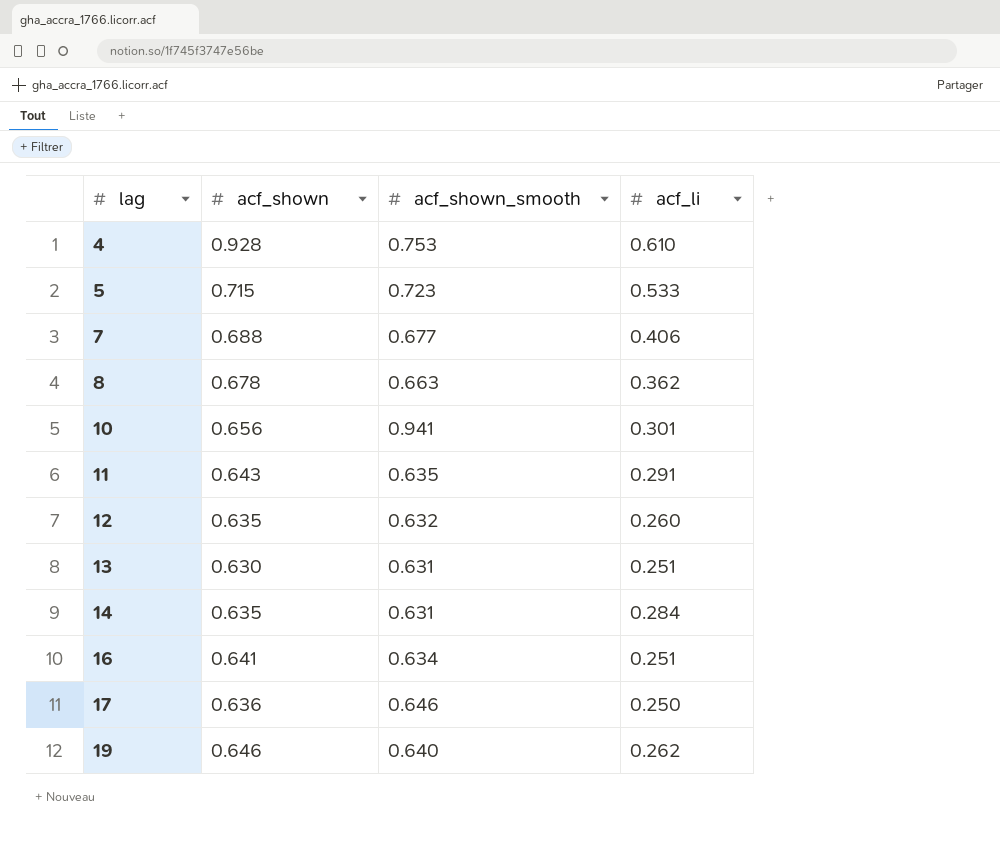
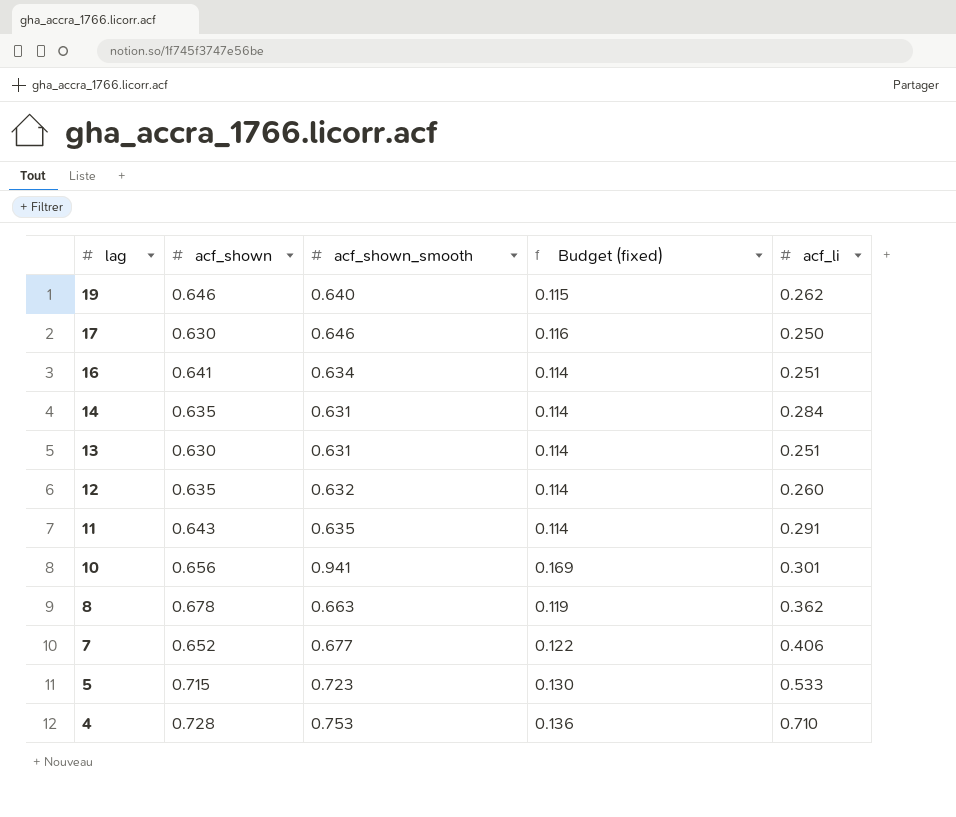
row order: lag ascending -> lag descending
column Budget (fixed) | formula: none -> [acf_shown_smooth] * 0.18
17 | acf_shown: 0.636 -> 0.630
7 | acf_shown: 0.688 -> 0.652
4 | acf_shown: 0.928 -> 0.728
4 | acf_li: 0.610 -> 0.710

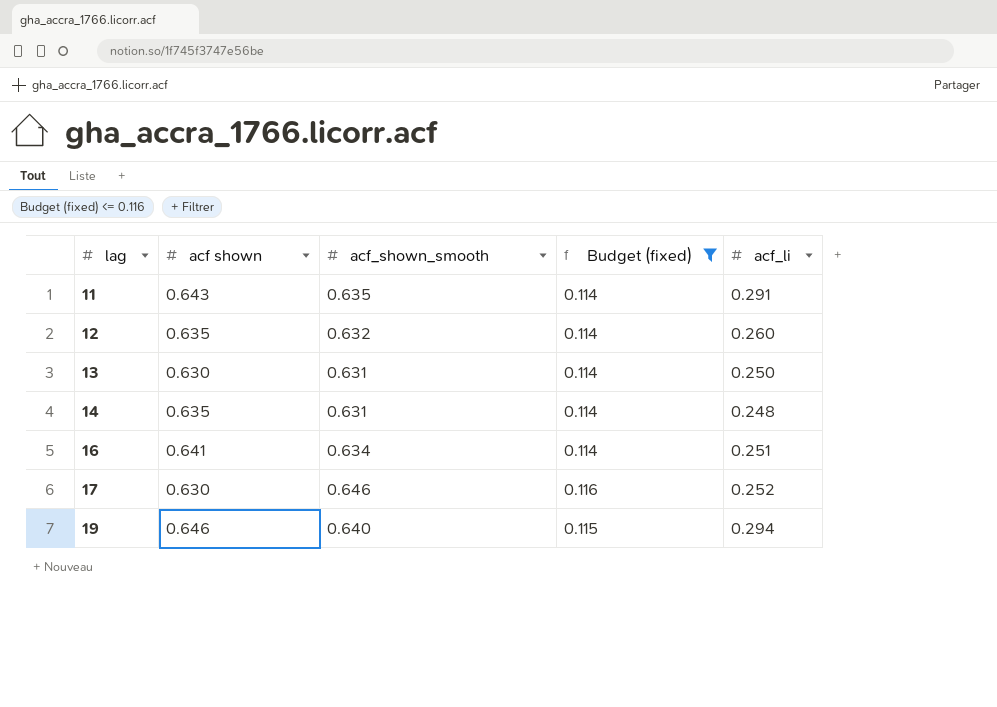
filter: none -> Budget (fixed) <= 0.116
row order: lag descending -> lag ascending
column name: acf_shown -> acf shown
13 | acf_li: 0.251 -> 0.250
14 | acf_li: 0.284 -> 0.248
17 | acf_li: 0.250 -> 0.252
19 | acf_li: 0.262 -> 0.294

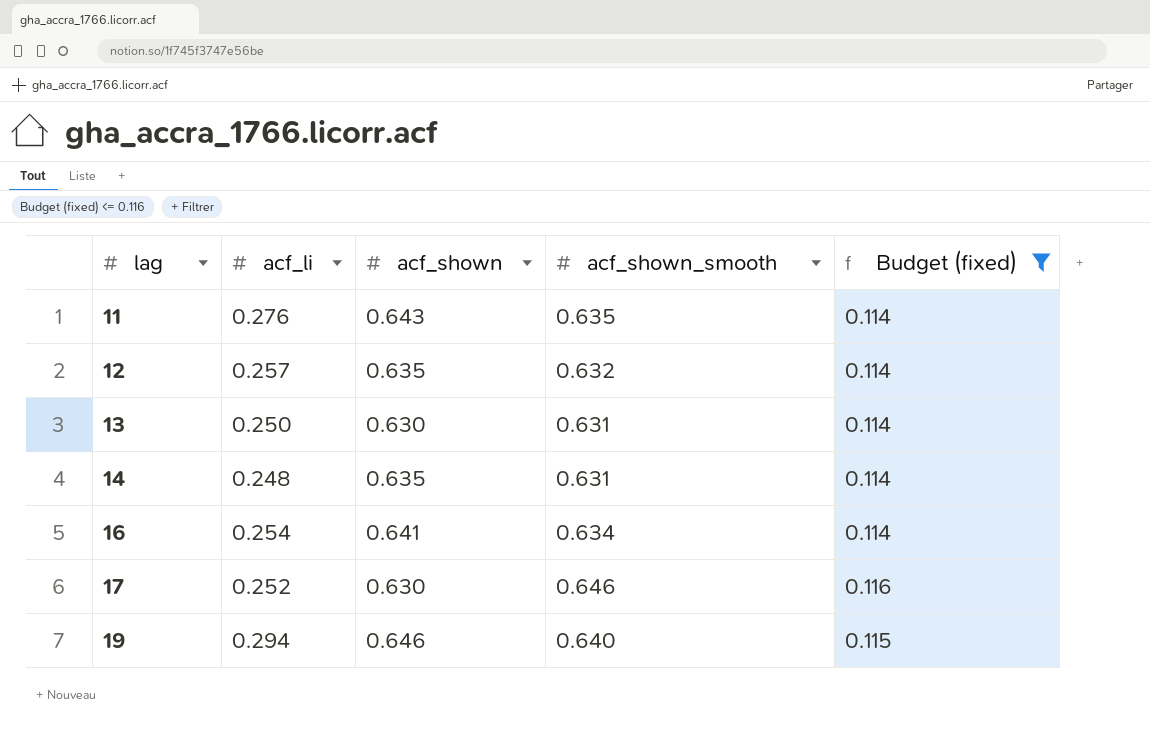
column acf_li | position: 5 -> 2
column name: acf shown -> acf_shown
11 | acf_li: 0.291 -> 0.276
12 | acf_li: 0.260 -> 0.257
16 | acf_li: 0.251 -> 0.254

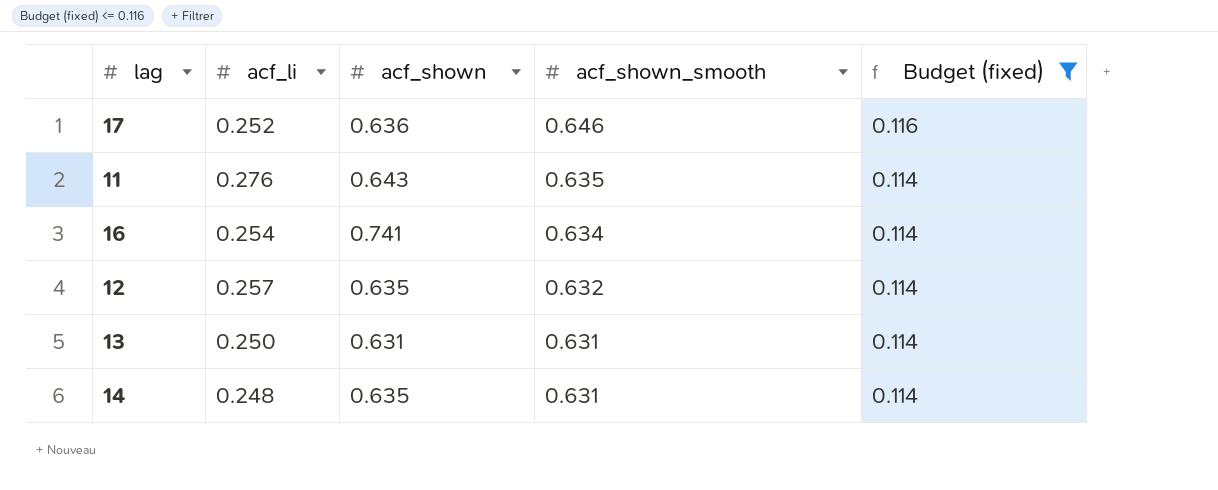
row order: lag ascending -> acf_shown_smooth descending
row 19: 0.294 | 0.646 | 0.640 | 0.115 -> none
17 | acf_shown: 0.630 -> 0.636
16 | acf_shown: 0.641 -> 0.741
13 | acf_shown: 0.630 -> 0.631

